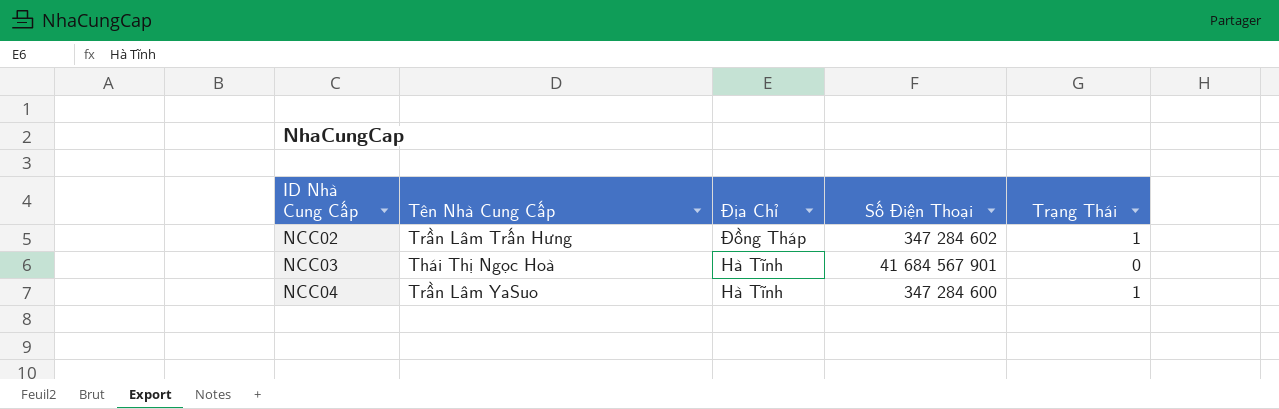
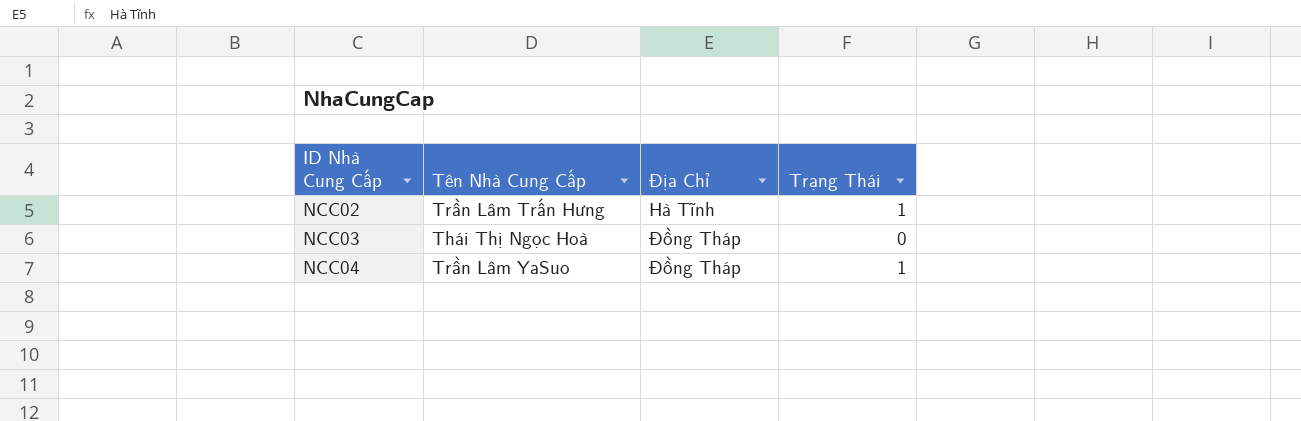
column Số Điện Thoại | position: 4 -> none
NCC02 | Địa Chỉ: Đồng Tháp -> Hà Tĩnh
NCC03 | Địa Chỉ: Hà Tĩnh -> Đồng Tháp
NCC04 | Địa Chỉ: Hà Tĩnh -> Đồng Tháp

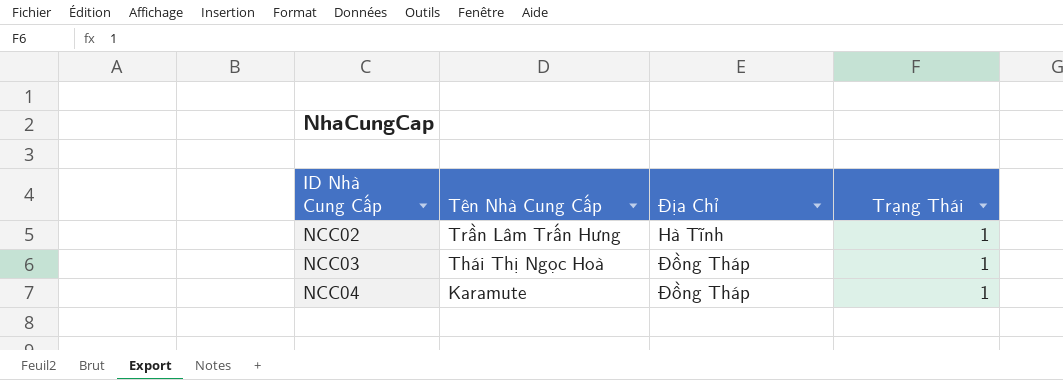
NCC03 | Trạng Thái: 0 -> 1
NCC04 | Tên Nhà Cung Cấp: Trần Lâm YaSuo -> Karamute

